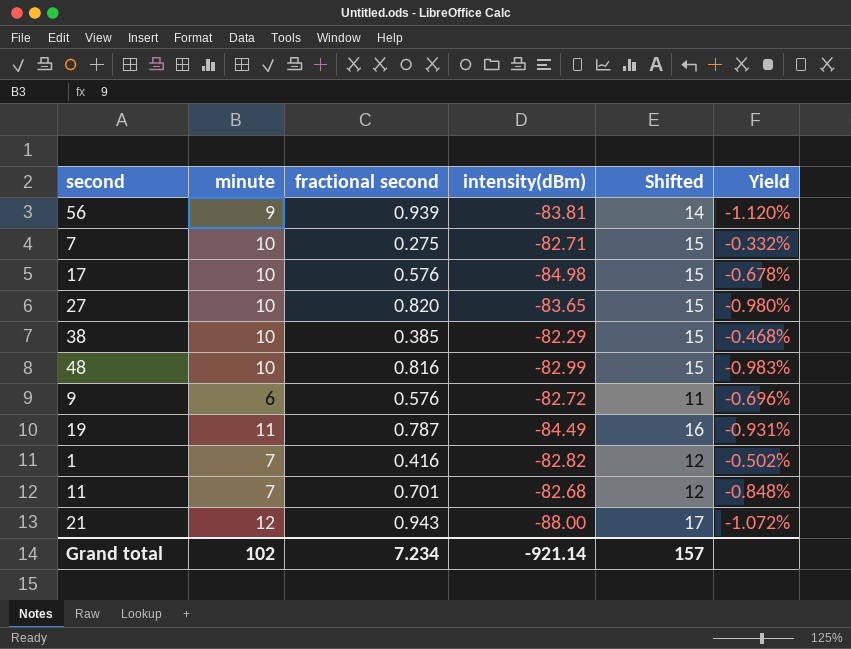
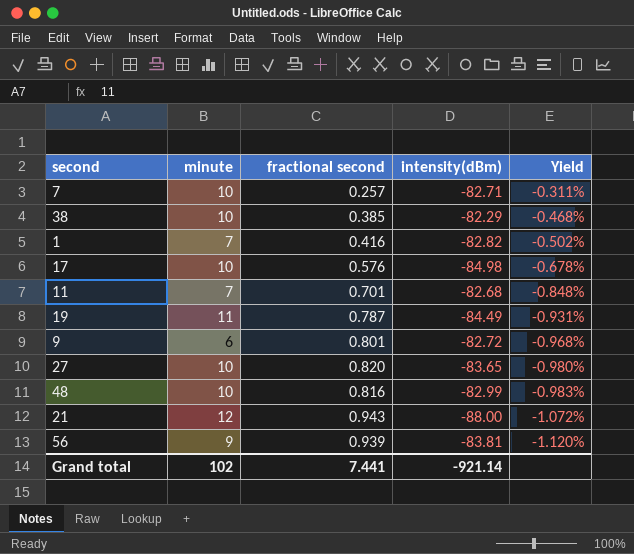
row order: none -> Yield descending
column Shifted | formula: [minute] + 5 -> none
7 | fractional second: 0.275 -> 0.257
7 | Yield: -0.332% -> -0.311%
9 | fractional second: 0.576 -> 0.801
9 | Yield: -0.696% -> -0.968%
Grand total | fractional second: 7.234 -> 7.441

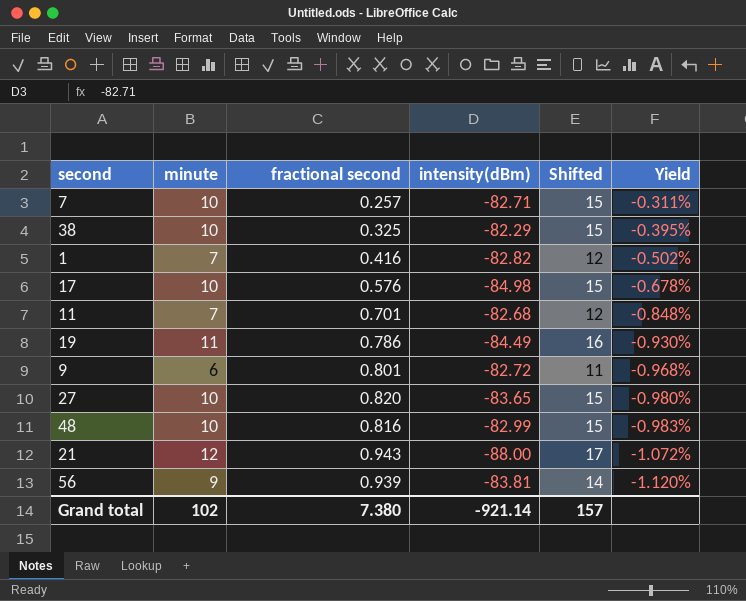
column Shifted | formula: none -> [minute] + 5
38 | fractional second: 0.385 -> 0.325
38 | Yield: -0.468% -> -0.395%
19 | fractional second: 0.787 -> 0.786
19 | Yield: -0.931% -> -0.930%
Grand total | fractional second: 7.441 -> 7.380

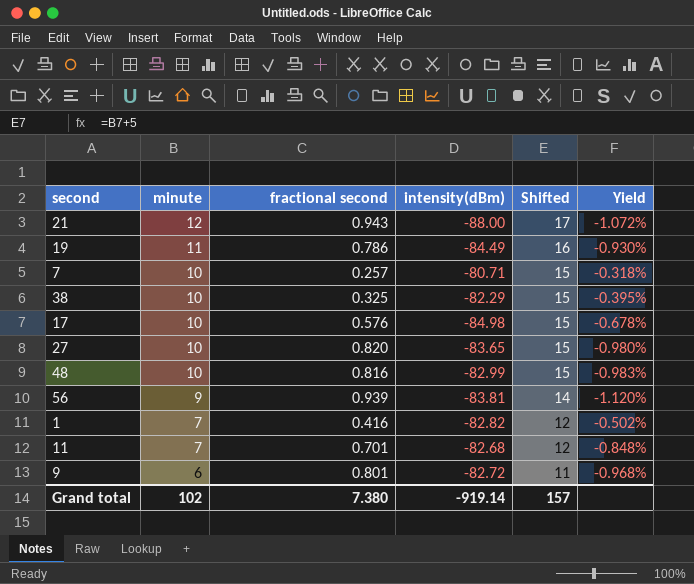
row order: Yield descending -> minute descending
7 | intensity(dBm): -82.71 -> -80.71
7 | Yield: -0.311% -> -0.318%
Grand total | intensity(dBm): -921.14 -> -919.14

